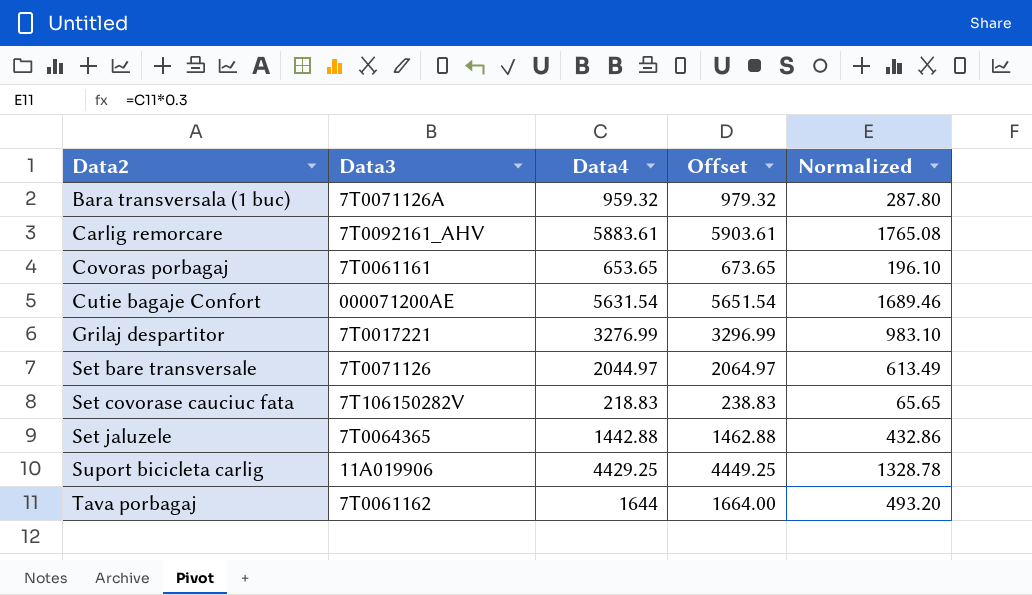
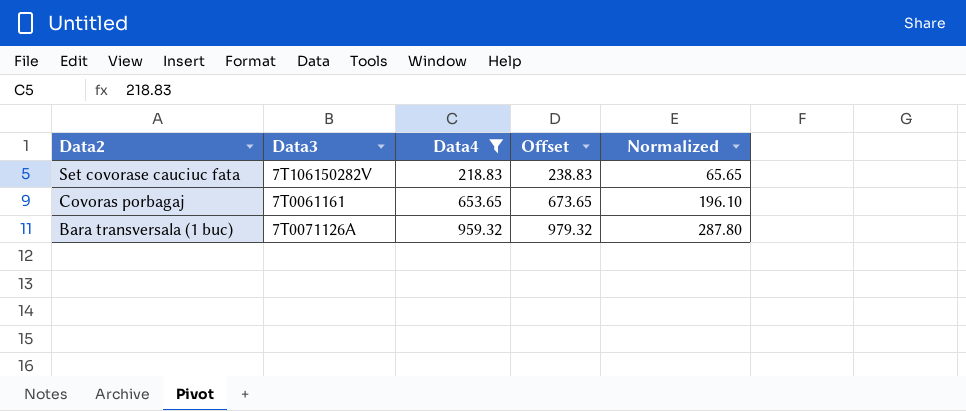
filter: none -> Data4 <= 959.32
row order: Data2 ascending -> Data2 descending

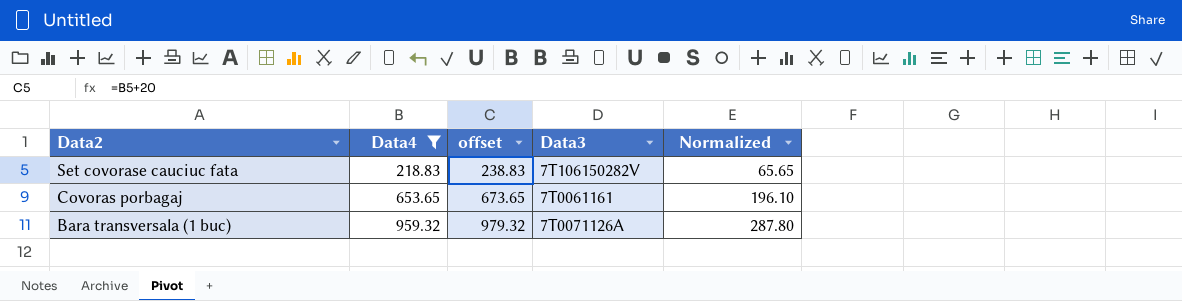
column name: Offset -> offset
column Data3 | position: 2 -> 4

